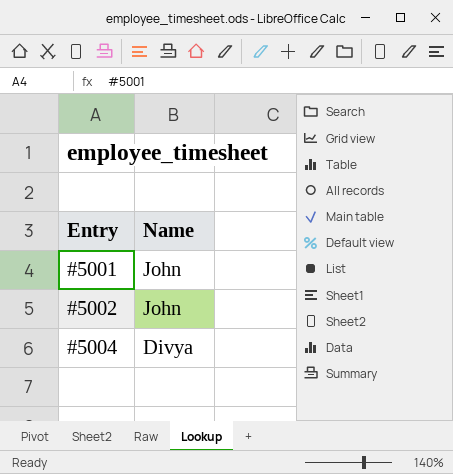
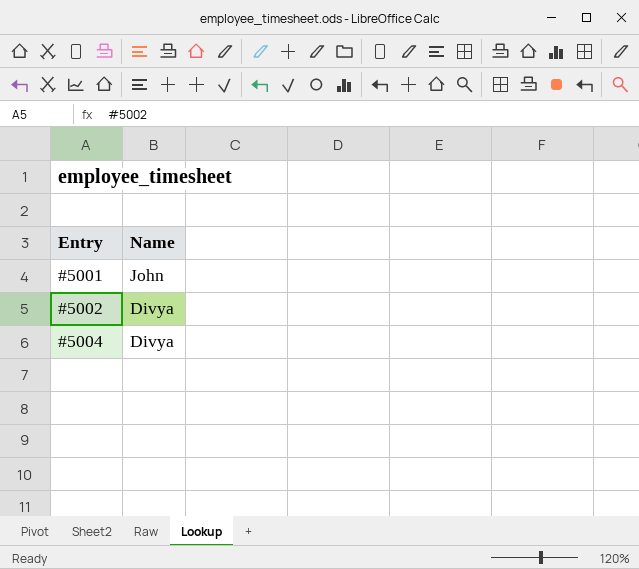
#5002 | Name: John -> Divya

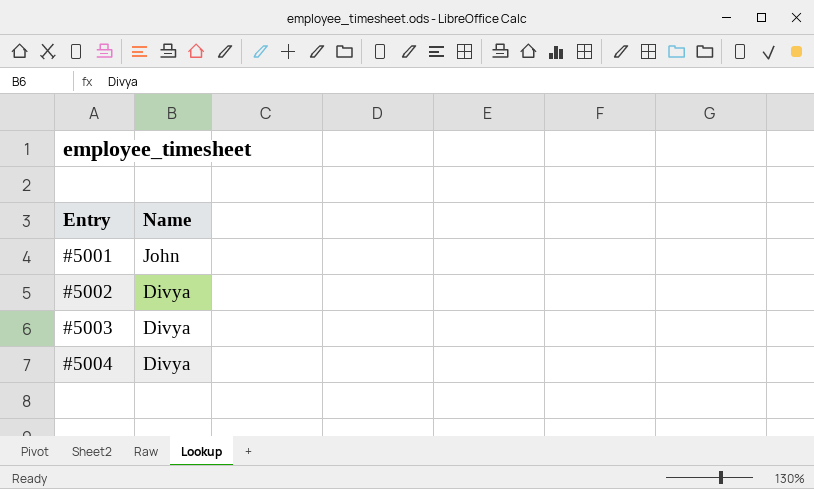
row #5003: none -> Divya

